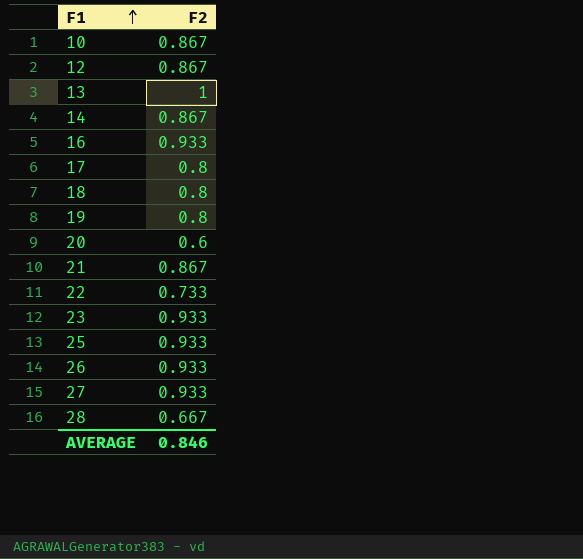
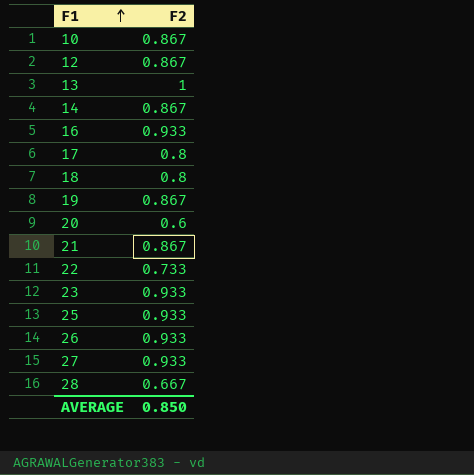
19 | F2: 0.8 -> 0.867
AVERAGE | F2: 0.846 -> 0.850

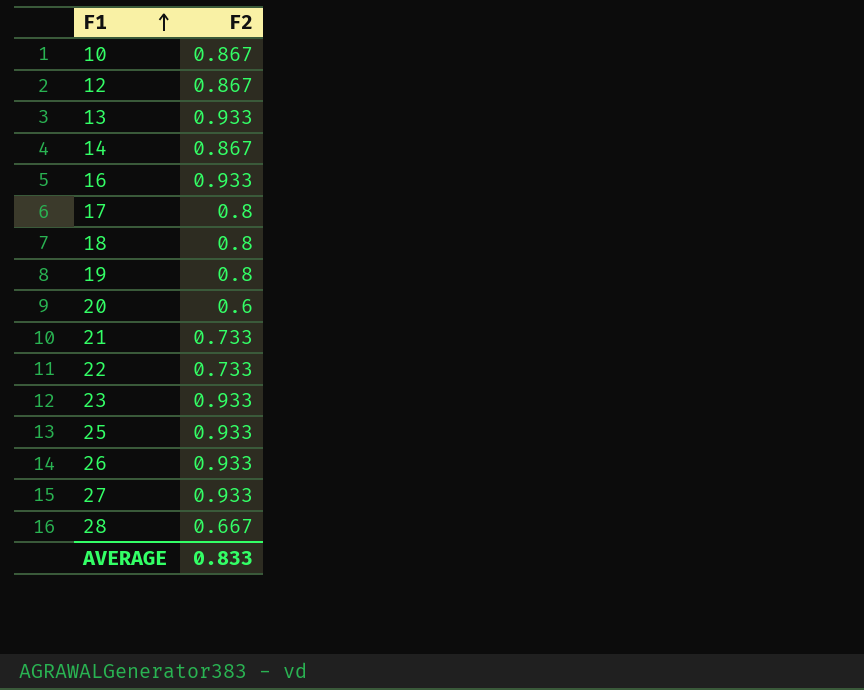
13 | F2: 1 -> 0.933
19 | F2: 0.867 -> 0.8
21 | F2: 0.867 -> 0.733
AVERAGE | F2: 0.850 -> 0.833

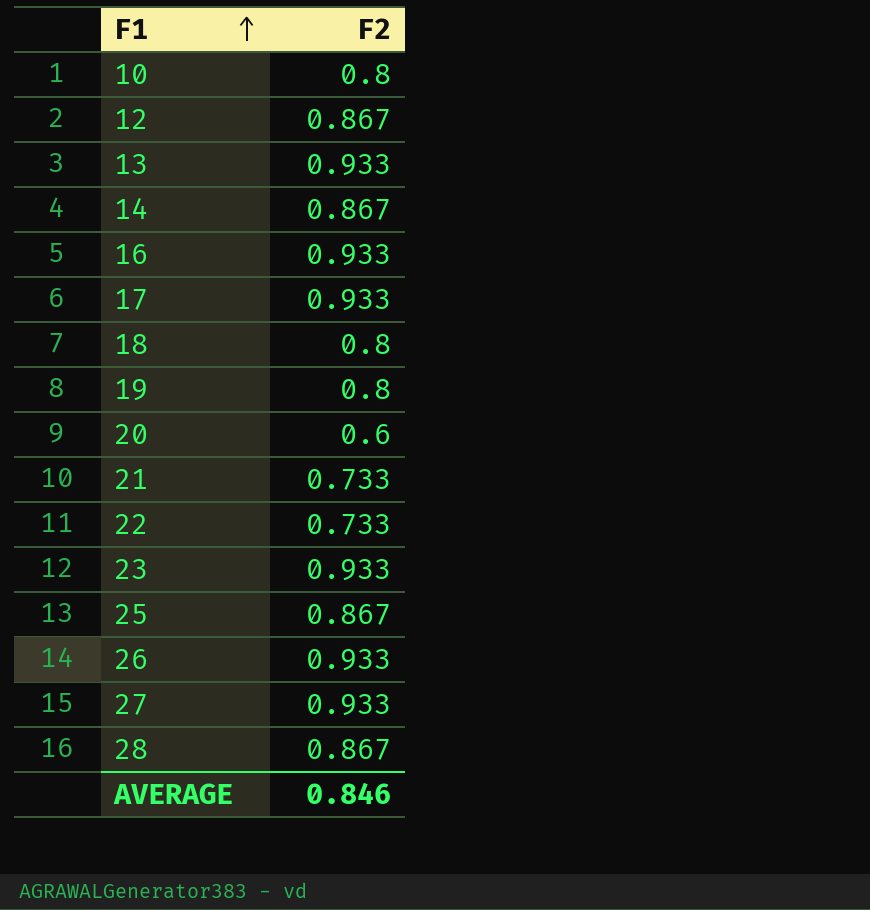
10 | F2: 0.867 -> 0.8
17 | F2: 0.8 -> 0.933
25 | F2: 0.933 -> 0.867
28 | F2: 0.667 -> 0.867
AVERAGE | F2: 0.833 -> 0.846

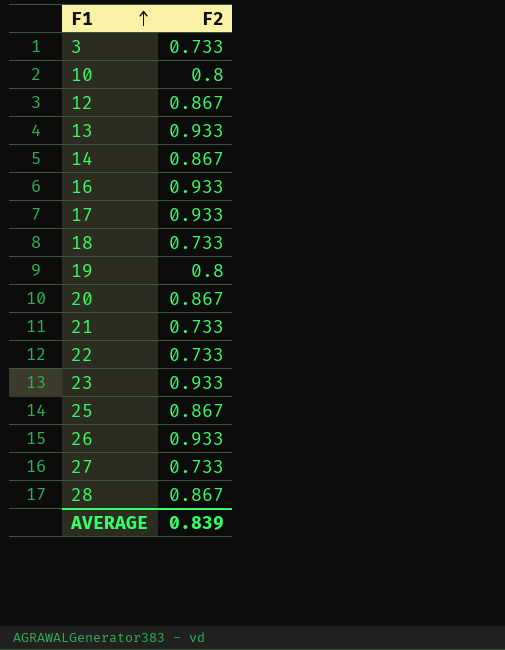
row 3: none -> 0.733
18 | F2: 0.8 -> 0.733
20 | F2: 0.6 -> 0.867
27 | F2: 0.933 -> 0.733
AVERAGE | F2: 0.846 -> 0.839

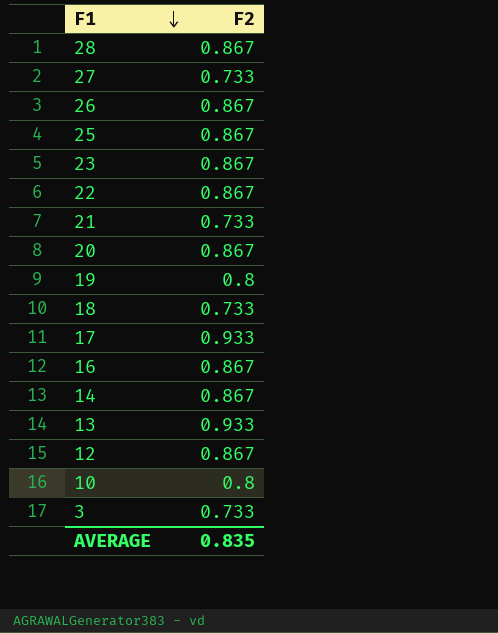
row order: F1 ascending -> F1 descending
26 | F2: 0.933 -> 0.867
23 | F2: 0.933 -> 0.867
22 | F2: 0.733 -> 0.867
16 | F2: 0.933 -> 0.867
AVERAGE | F2: 0.839 -> 0.835

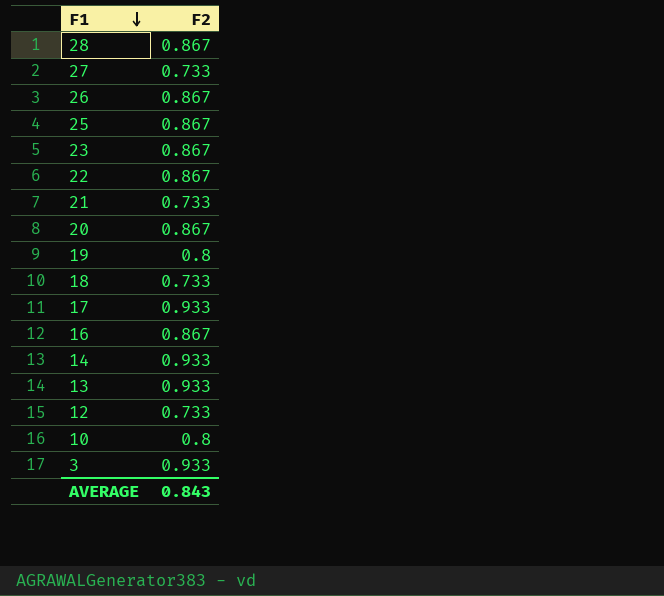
14 | F2: 0.867 -> 0.933
12 | F2: 0.867 -> 0.733
3 | F2: 0.733 -> 0.933
AVERAGE | F2: 0.835 -> 0.843

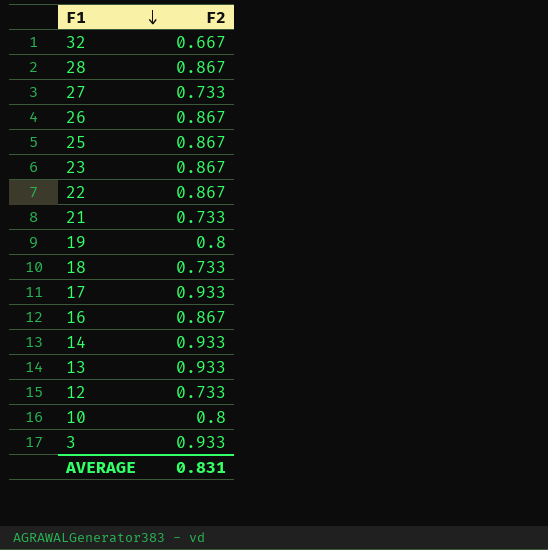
row 20: 0.867 -> none
row 32: none -> 0.667
AVERAGE | F2: 0.843 -> 0.831

